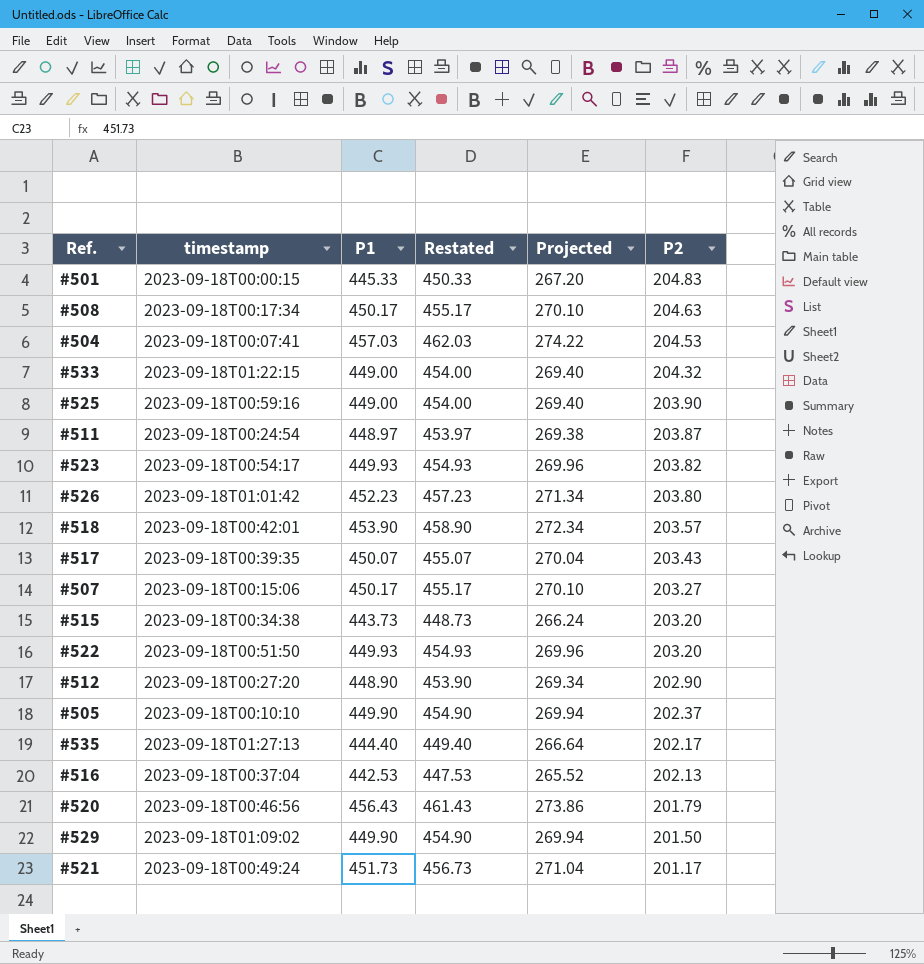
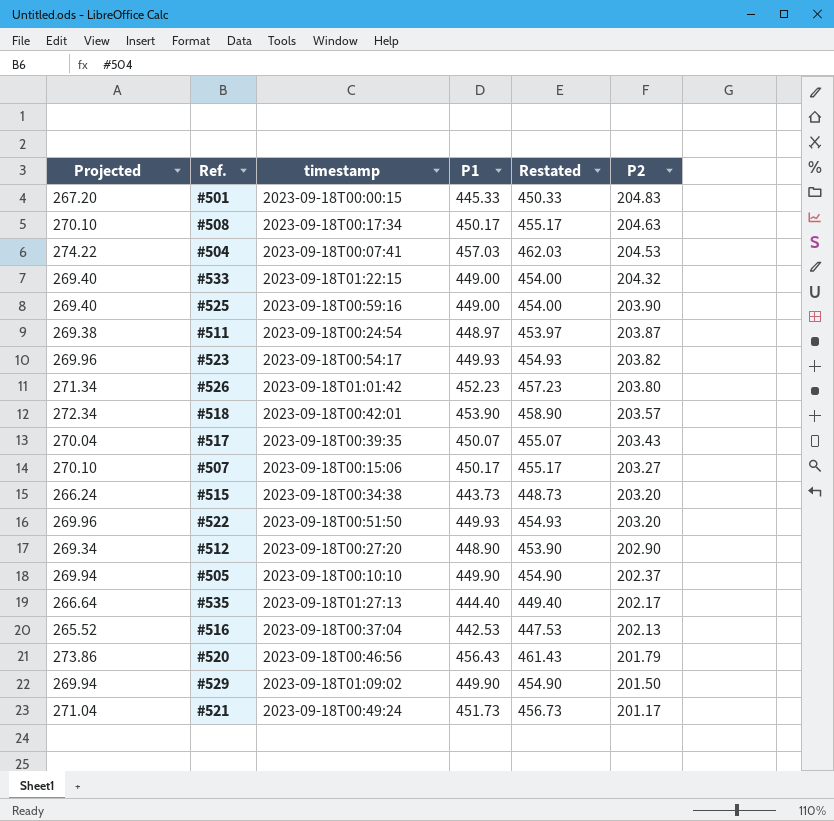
column Projected | position: 5 -> 1

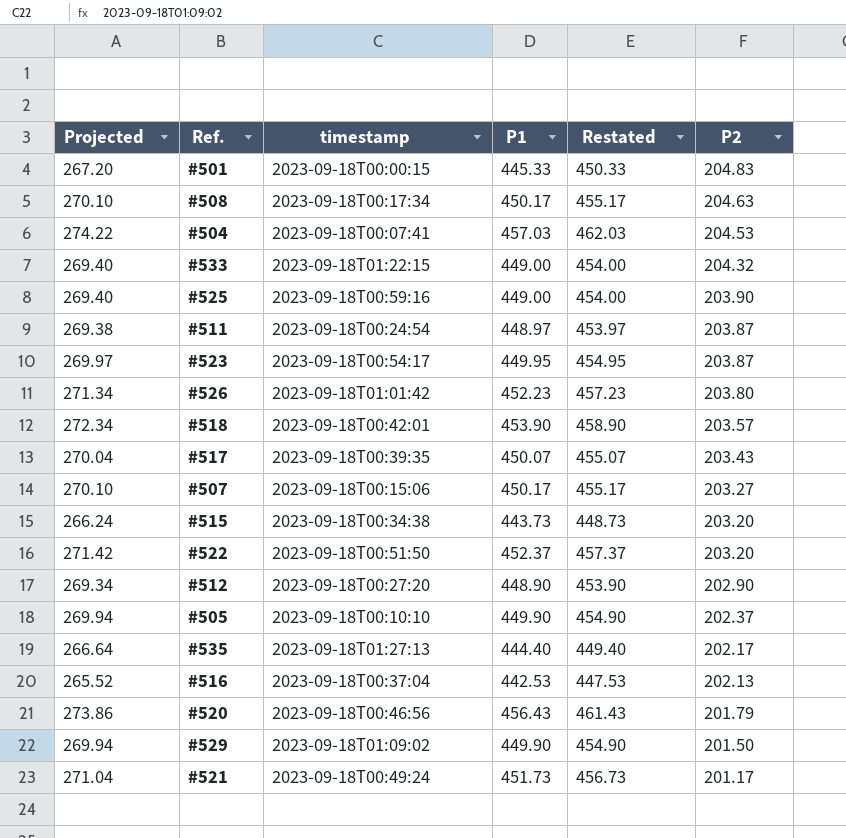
#523 | Projected: 269.96 -> 269.97
#523 | P1: 449.93 -> 449.95
#523 | Restated: 454.93 -> 454.95
#523 | P2: 203.82 -> 203.87
#522 | Projected: 269.96 -> 271.42
#522 | P1: 449.93 -> 452.37
#522 | Restated: 454.93 -> 457.37

